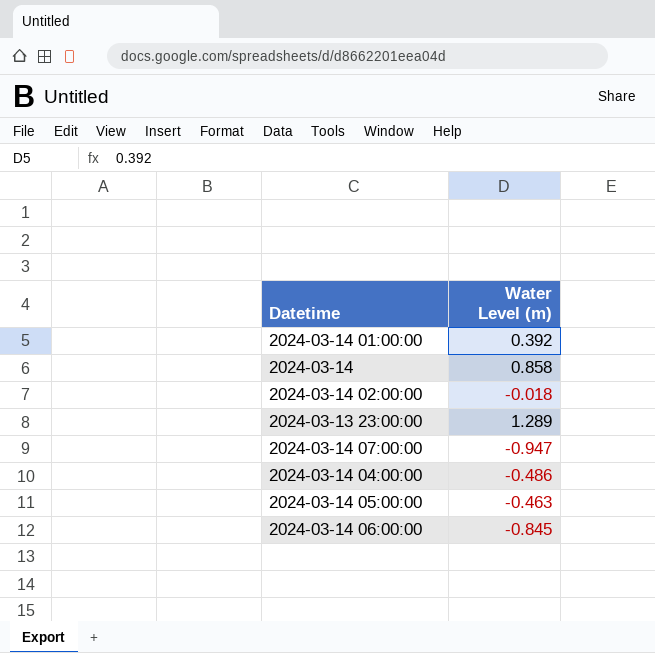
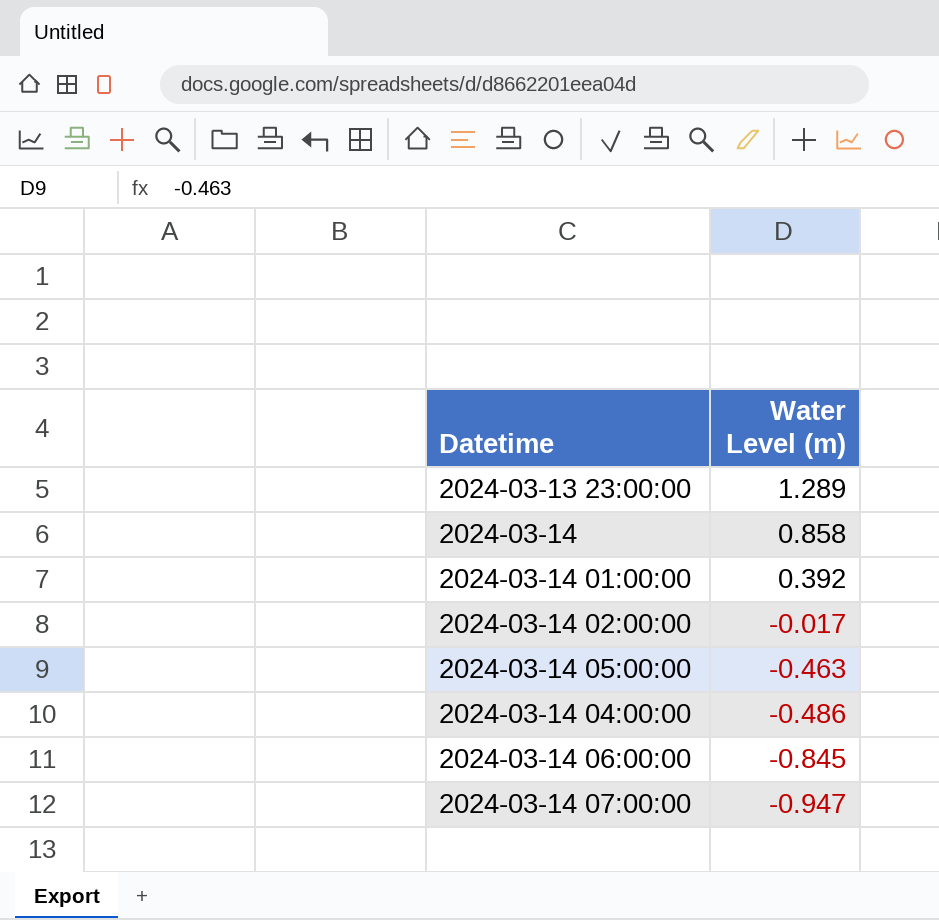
row order: none -> Water Level (m) descending
2024-03-14 02:00:00 | Water Level (m): -0.018 -> -0.017

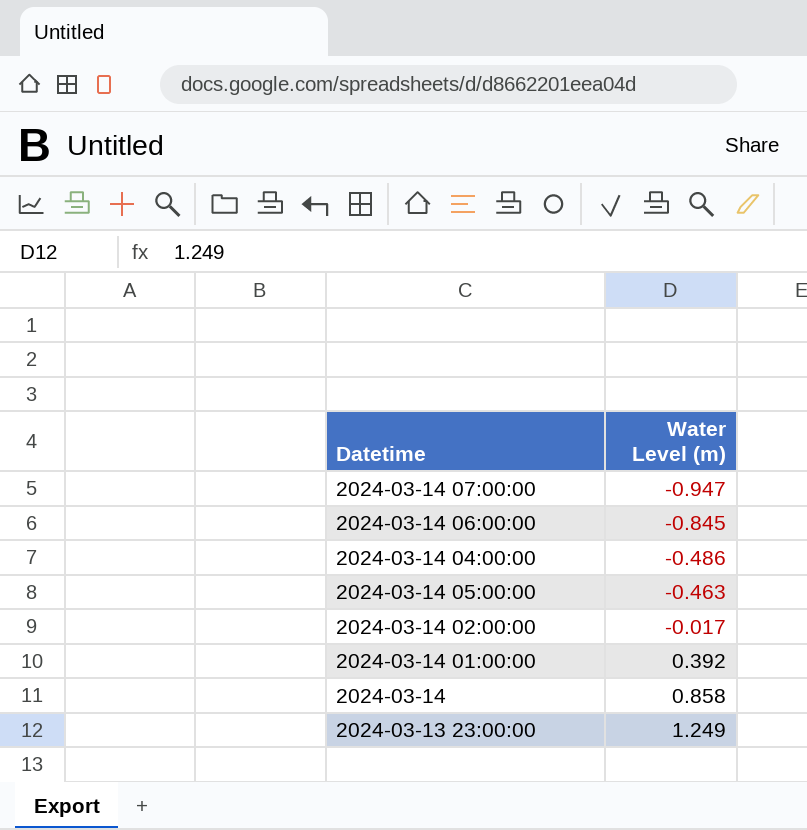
row order: Water Level (m) descending -> Water Level (m) ascending
2024-03-13 23:00:00 | Water Level (m): 1.289 -> 1.249

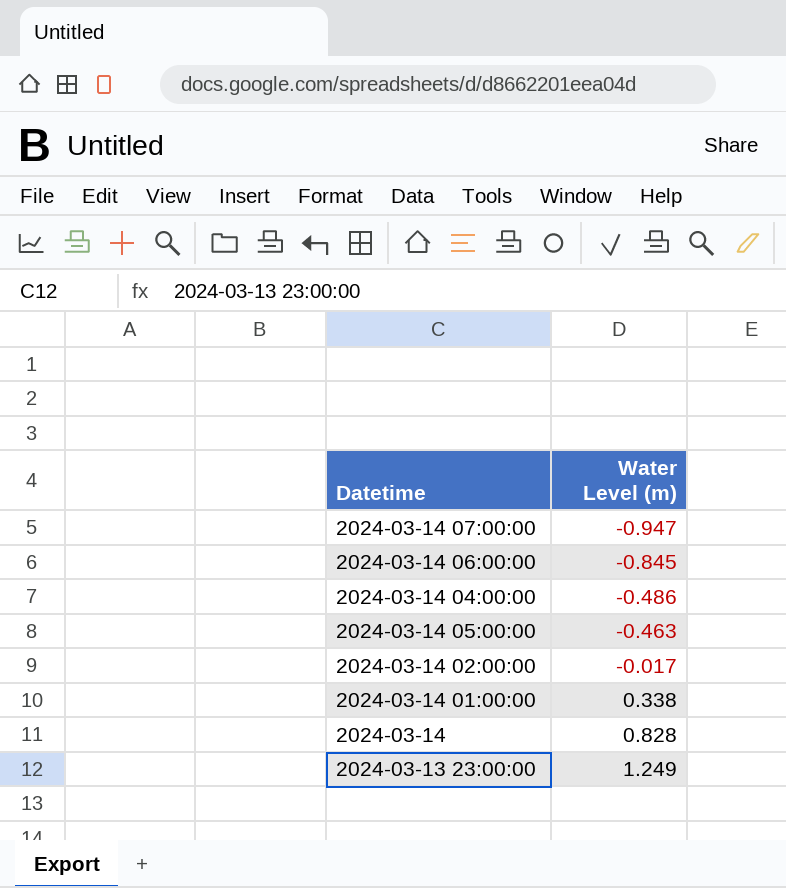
2024-03-14 01:00:00 | Water Level (m): 0.392 -> 0.338
2024-03-14 | Water Level (m): 0.858 -> 0.828

